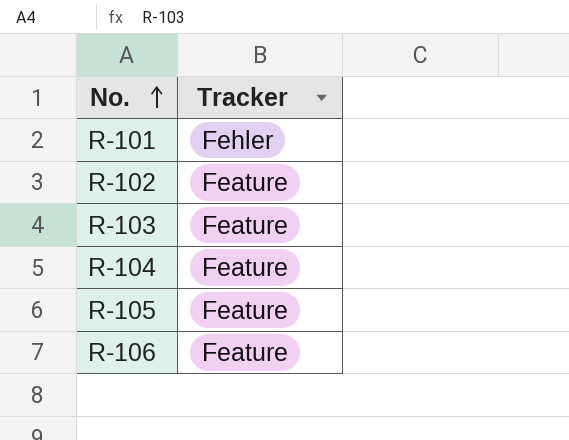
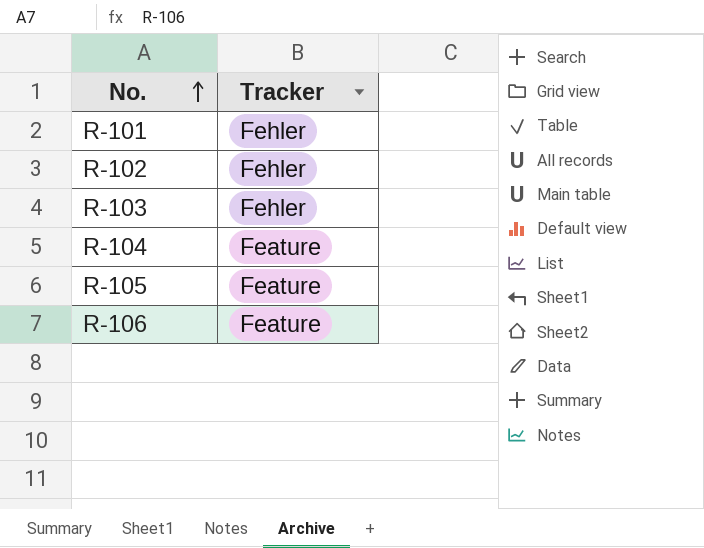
R-102 | Tracker: Feature -> Fehler
R-103 | Tracker: Feature -> Fehler

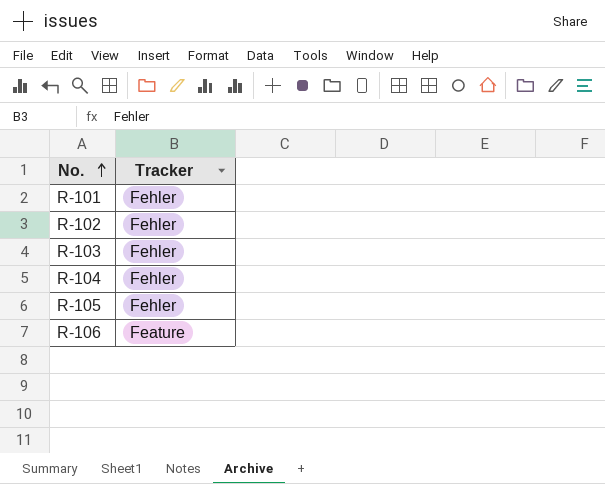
R-104 | Tracker: Feature -> Fehler
R-105 | Tracker: Feature -> Fehler

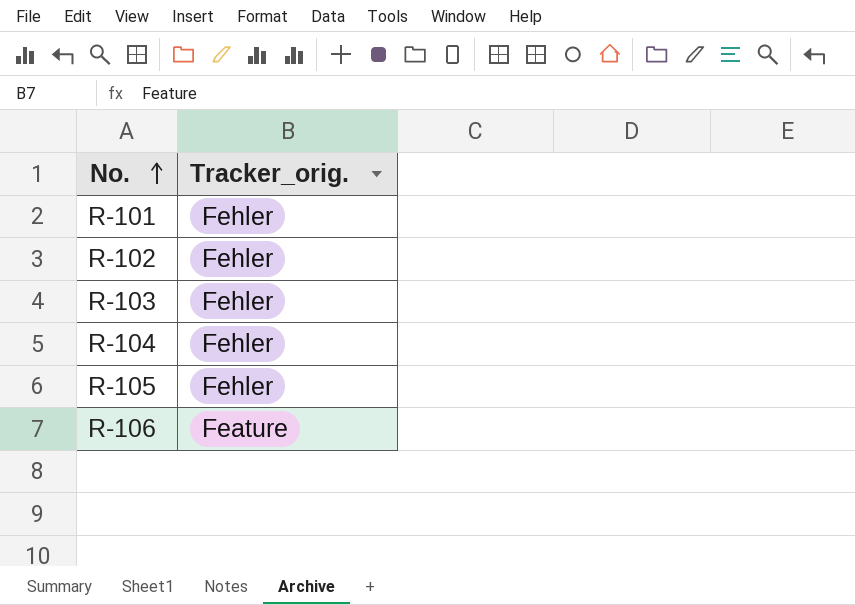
column name: Tracker -> Tracker_orig.

